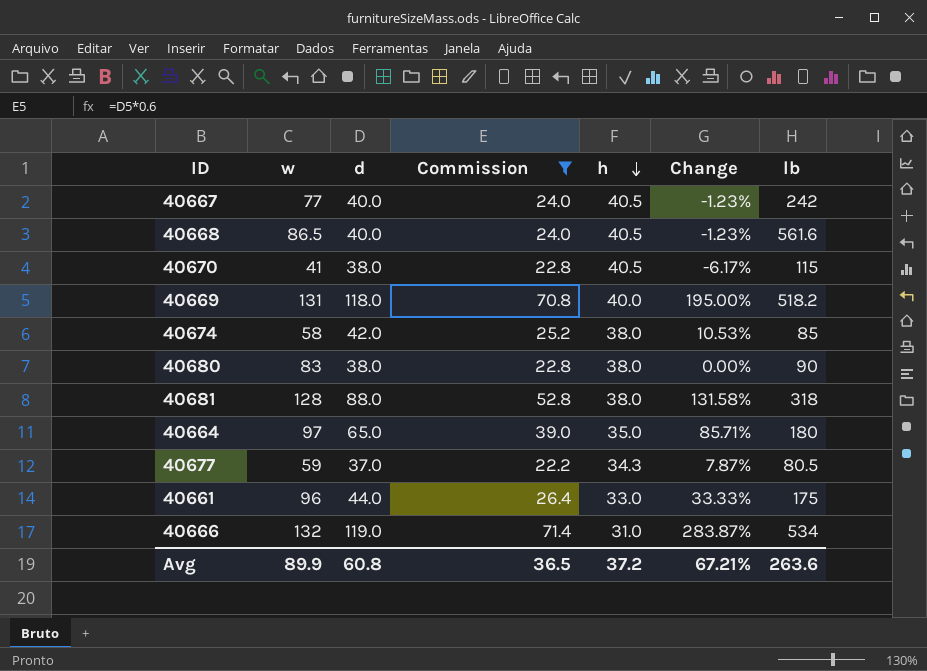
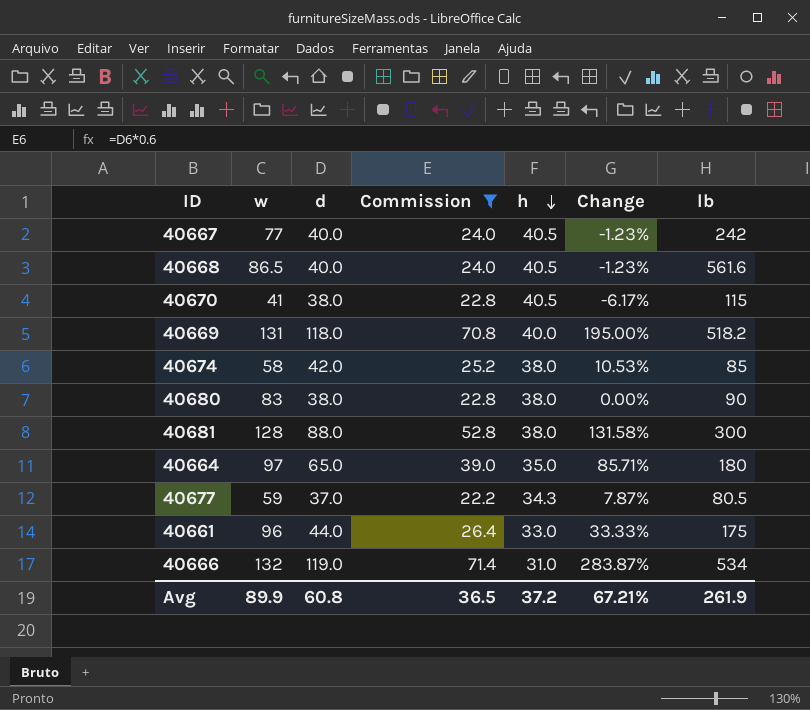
40681 | lb: 318 -> 300
Avg | lb: 263.6 -> 261.9

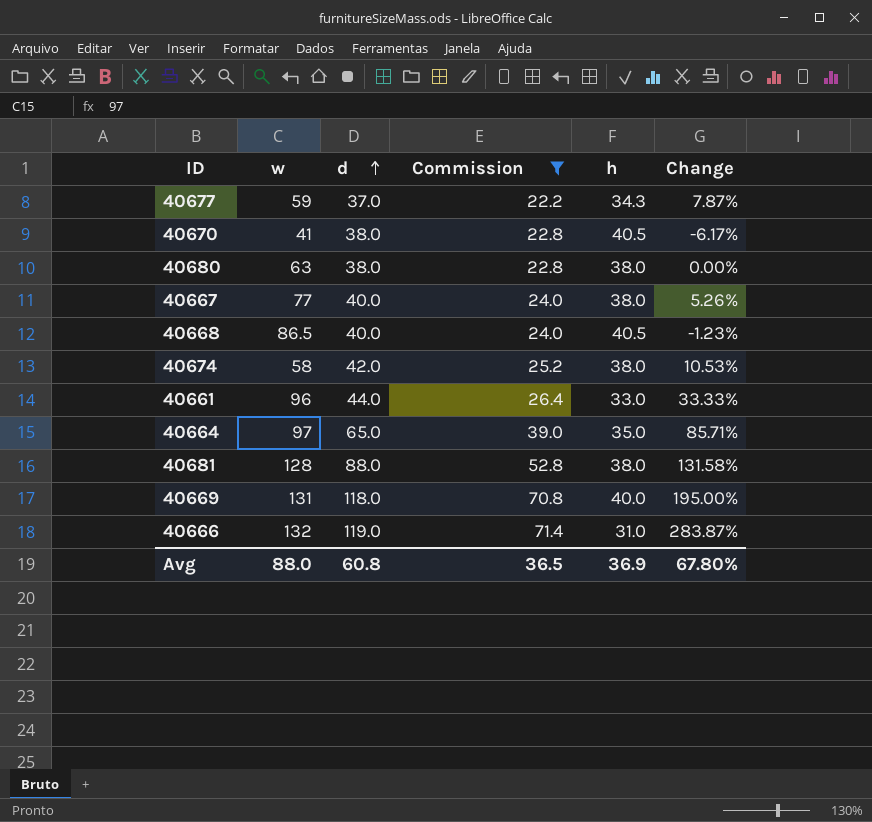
row order: h descending -> d ascending
column lb | position: 7 -> none
40680 | w: 83 -> 63
40667 | h: 40.5 -> 38.0
40667 | Change: -1.23% -> 5.26%
Avg | w: 89.9 -> 88.0
Avg | h: 37.2 -> 36.9
Avg | Change: 67.21% -> 67.80%

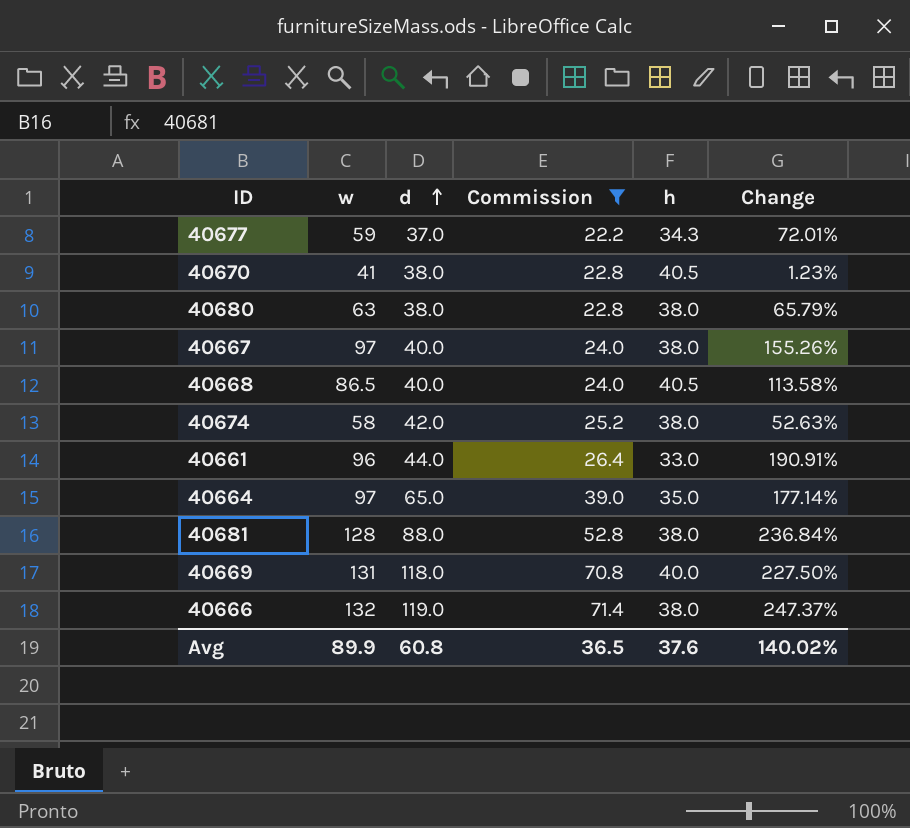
column Change | formula: ([d] - [h]) / [h] -> ([w] - [h]) / [h]
40667 | w: 77 -> 97
40666 | h: 31.0 -> 38.0
Avg | w: 88.0 -> 89.9
Avg | h: 36.9 -> 37.6
Avg | Change: 67.80% -> 140.02%

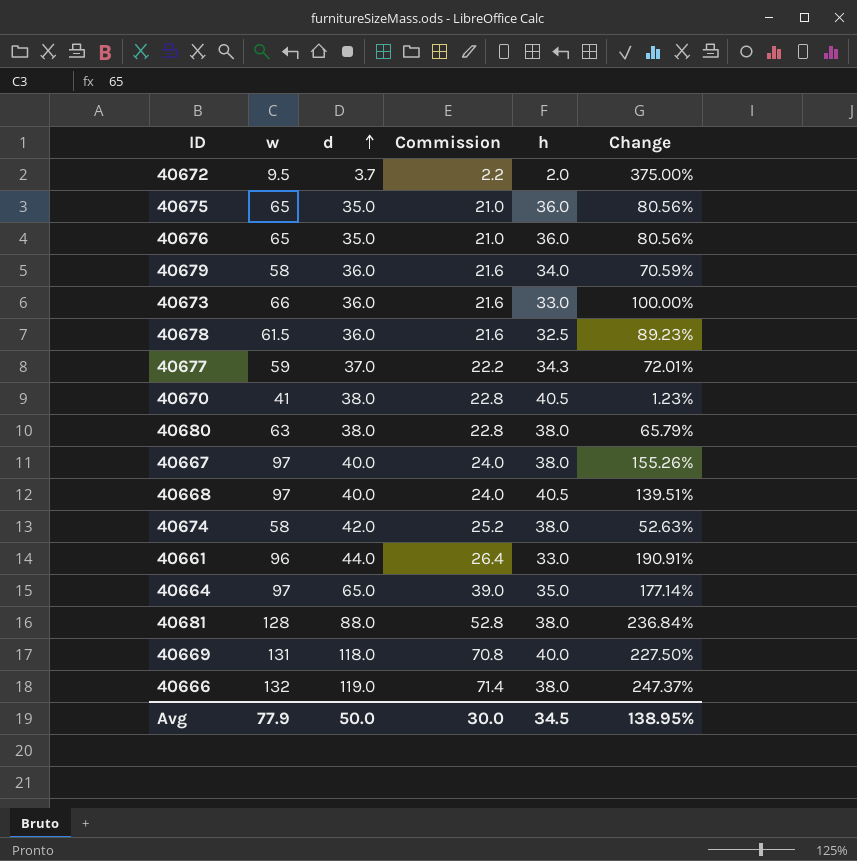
filter: Commission >= 22.2 -> none
40668 | w: 86.5 -> 97
40668 | Change: 113.58% -> 139.51%
Avg | w: 89.9 -> 77.9
Avg | d: 60.8 -> 50.0
Avg | Commission: 36.5 -> 30.0
Avg | h: 37.6 -> 34.5
Avg | Change: 140.02% -> 138.95%

